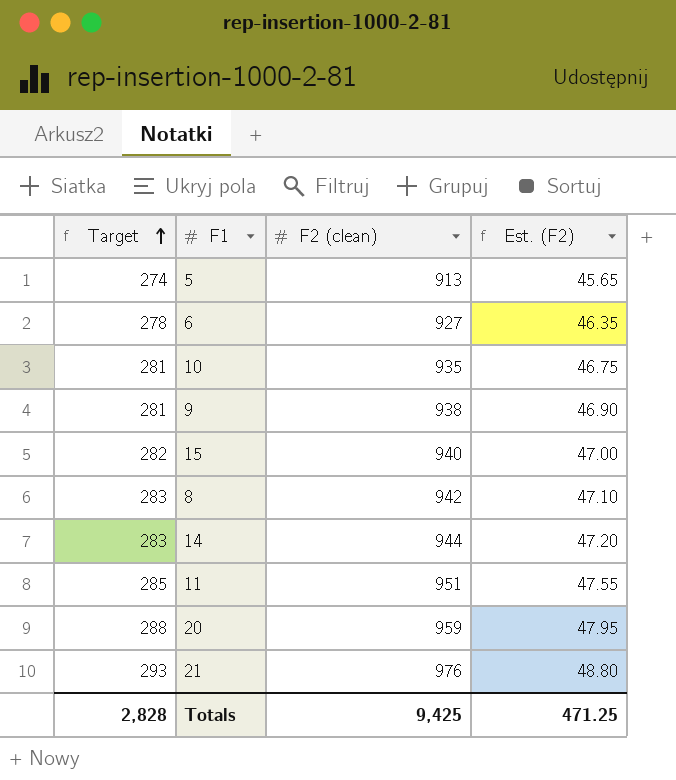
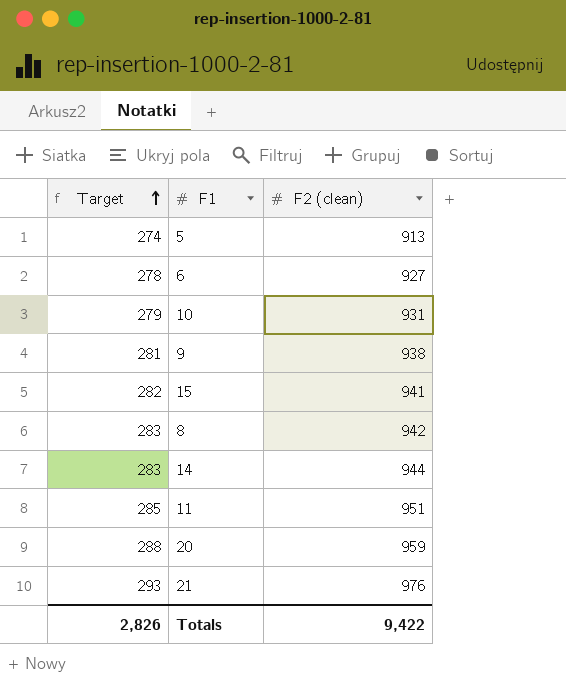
column Est. (F2) | formula: [F2 (clean)] * 0.05 -> none
10 | Target: 281 -> 279
10 | F2 (clean): 935 -> 931
15 | F2 (clean): 940 -> 941
Totals | Target: 2,828 -> 2,826
Totals | F2 (clean): 9,425 -> 9,422

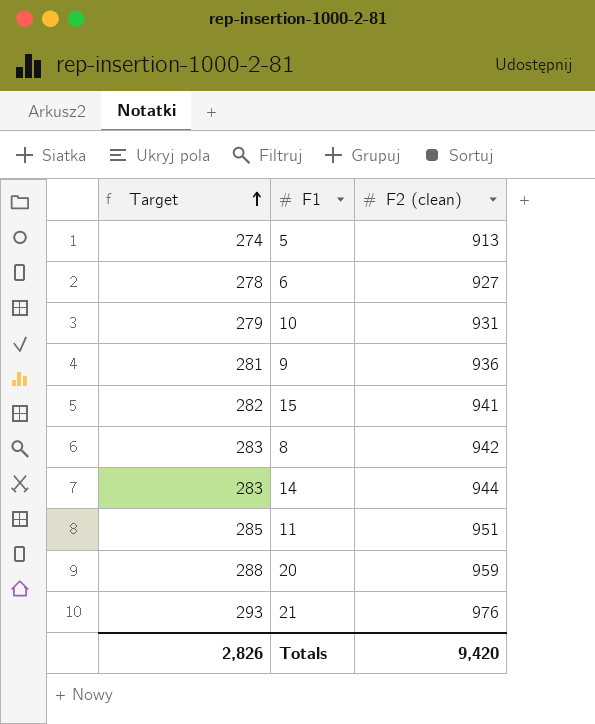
9 | F2 (clean): 938 -> 936
Totals | F2 (clean): 9,422 -> 9,420

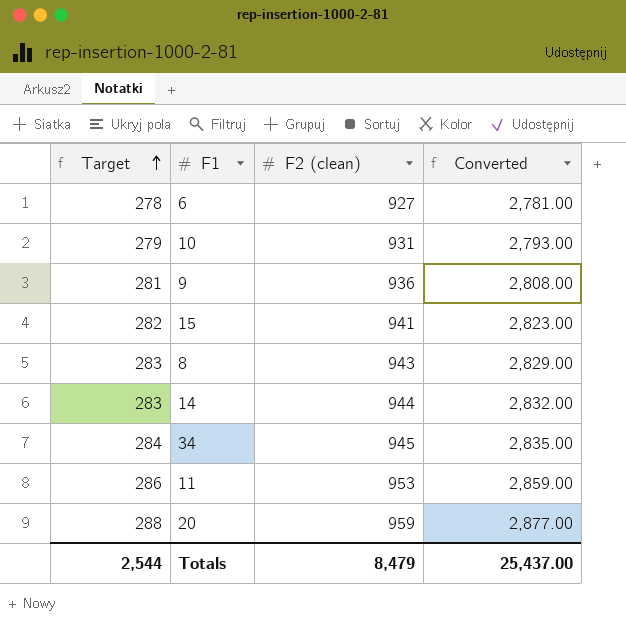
column Converted | formula: none -> [F2 (clean)] * 3
row 5: 274 | 913 -> none
row 21: 293 | 976 -> none
8 | F2 (clean): 942 -> 943
row 34: none -> 284 | 945 | 2,835.00
11 | Target: 285 -> 286
11 | F2 (clean): 951 -> 953
Totals | Target: 2,826 -> 2,544
Totals | F2 (clean): 9,420 -> 8,479

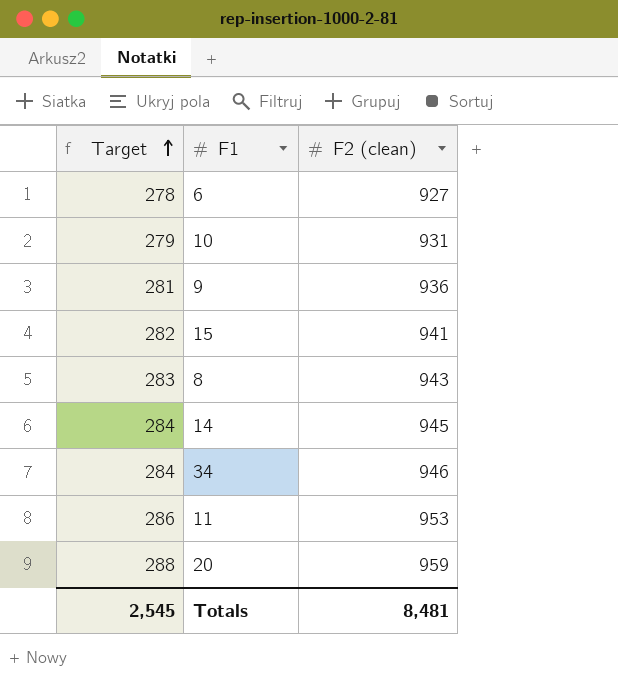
column Converted | formula: [F2 (clean)] * 3 -> none
14 | Target: 283 -> 284
14 | F2 (clean): 944 -> 945
34 | F2 (clean): 945 -> 946
Totals | Target: 2,544 -> 2,545
Totals | F2 (clean): 8,479 -> 8,481

